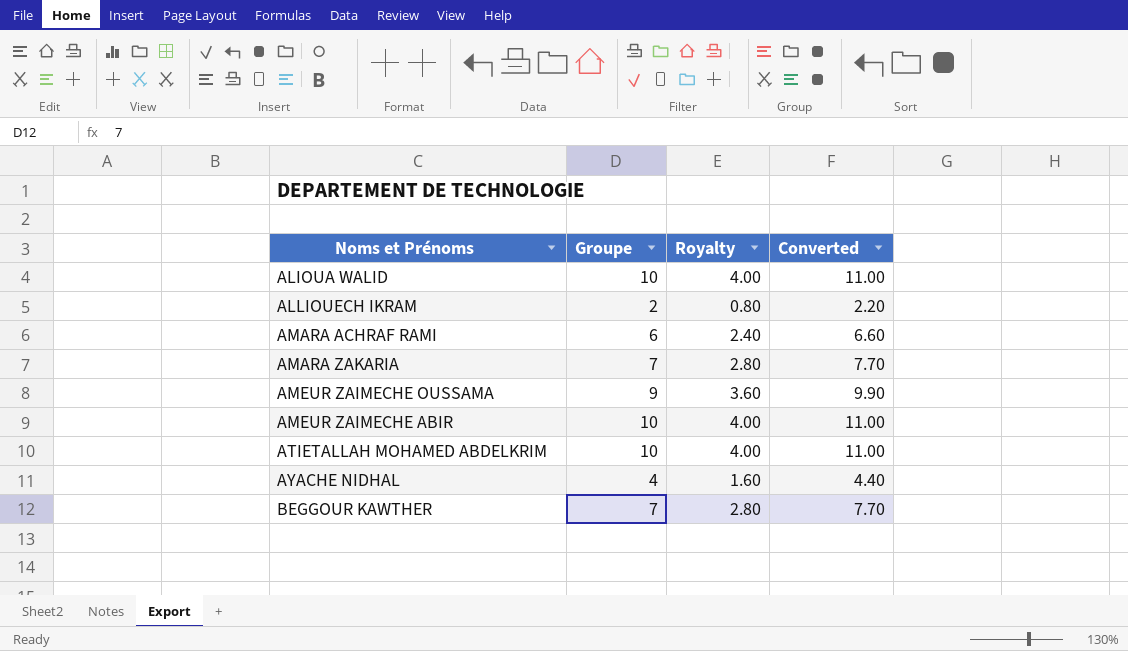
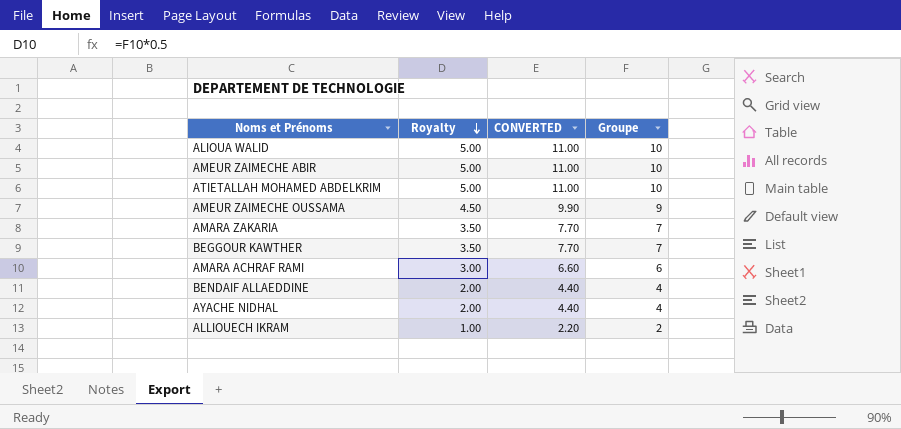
row order: none -> Royalty descending
column Royalty | formula: [Groupe] * 0.4 -> [Groupe] * 0.5
column name: Converted -> CONVERTED
column Groupe | position: 2 -> 4
row BENDAIF ALLAEDDINE: none -> 2.00 | 4.40 | 4

